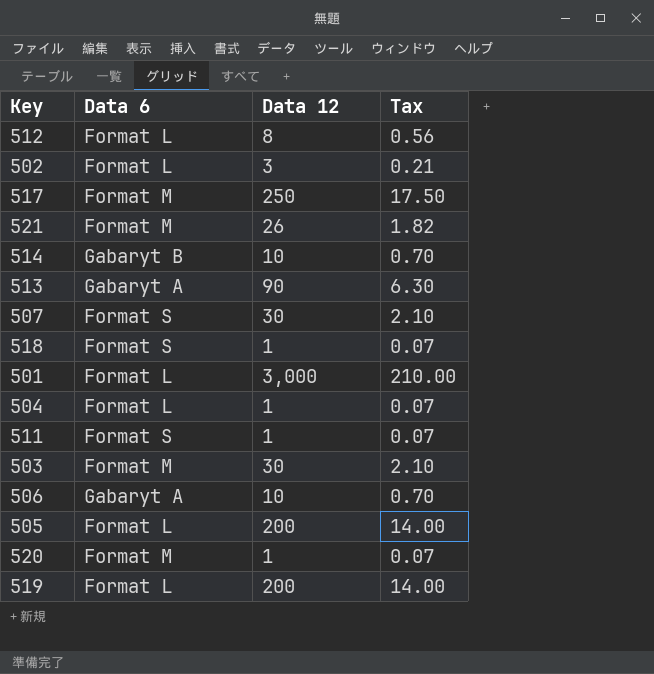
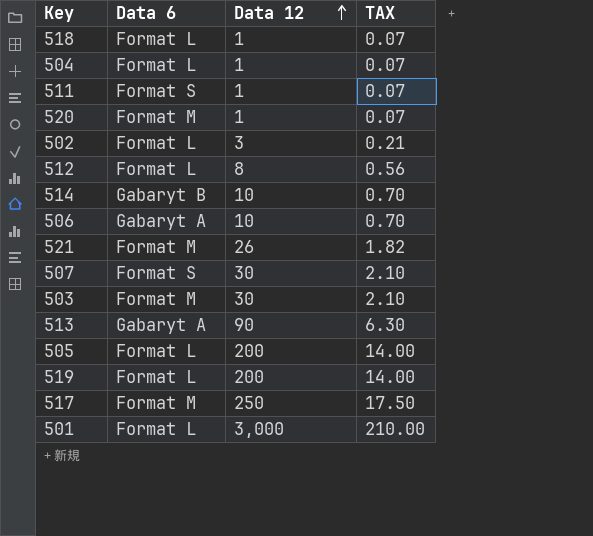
row order: none -> Data 12 ascending
column name: Tax -> TAX
518 | Data 6: Format S -> Format L

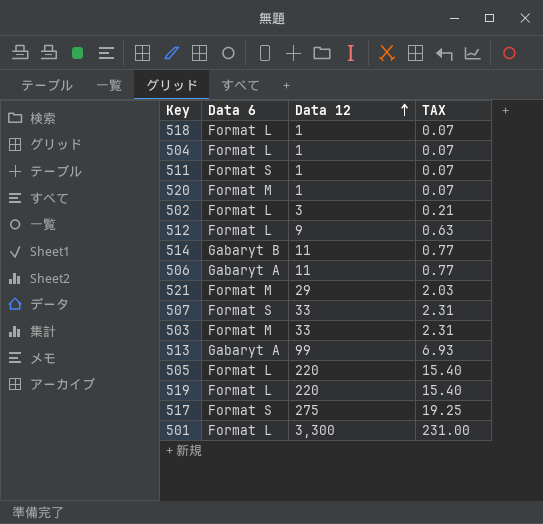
512 | Data 12: 8 -> 9
512 | TAX: 0.56 -> 0.63
514 | Data 12: 10 -> 11
514 | TAX: 0.70 -> 0.77
506 | Data 12: 10 -> 11
506 | TAX: 0.70 -> 0.77
521 | Data 12: 26 -> 29
521 | TAX: 1.82 -> 2.03
507 | Data 12: 30 -> 33
507 | TAX: 2.10 -> 2.31
503 | Data 12: 30 -> 33
503 | TAX: 2.10 -> 2.31
513 | Data 12: 90 -> 99
513 | TAX: 6.30 -> 6.93
505 | Data 12: 200 -> 220
505 | TAX: 14.00 -> 15.40
519 | Data 12: 200 -> 220
519 | TAX: 14.00 -> 15.40
517 | Data 6: Format M -> Format S
517 | Data 12: 250 -> 275
517 | TAX: 17.50 -> 19.25
501 | Data 12: 3,000 -> 3,300
501 | TAX: 210.00 -> 231.00

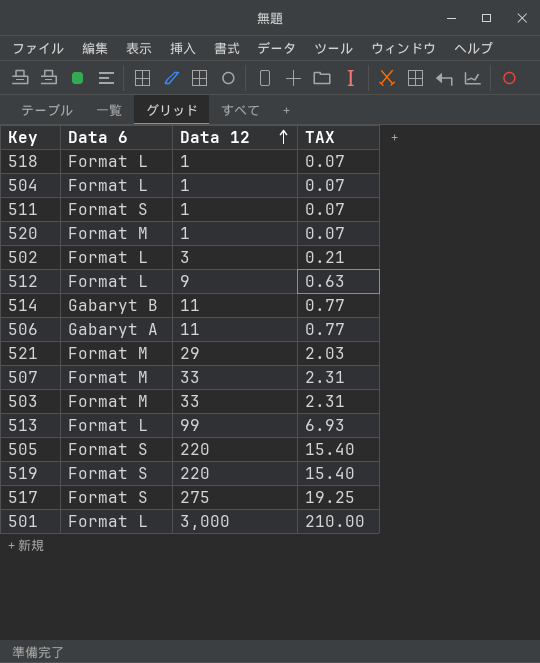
507 | Data 6: Format S -> Format M
513 | Data 6: Gabaryt A -> Format L
505 | Data 6: Format L -> Format S
519 | Data 6: Format L -> Format S
501 | Data 12: 3,300 -> 3,000
501 | TAX: 231.00 -> 210.00

